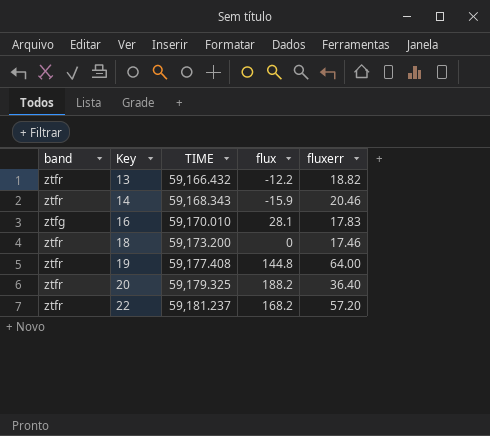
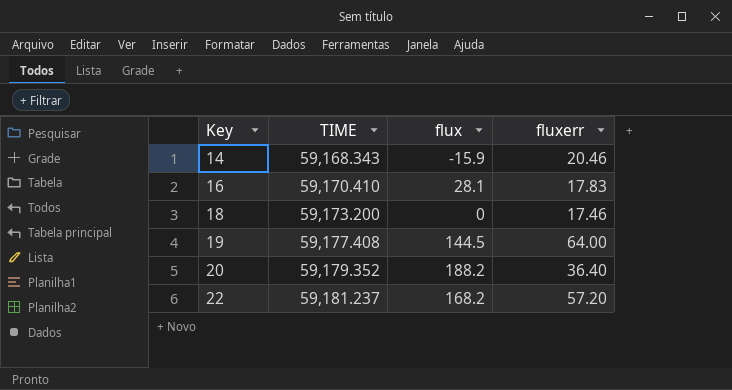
column band | position: 1 -> none
row 13: ztfr | 59,166.432 | -12.2 | 18.82 -> none
16 | TIME: 59,170.010 -> 59,170.410
19 | flux: 144.8 -> 144.5
20 | TIME: 59,179.325 -> 59,179.352

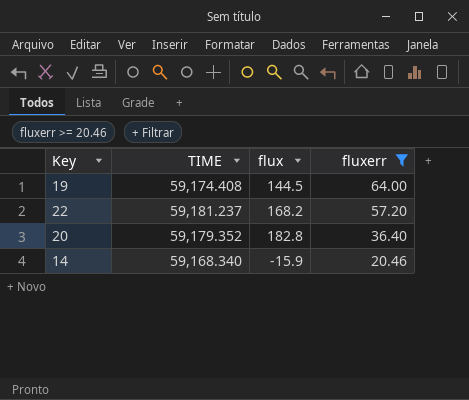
filter: none -> fluxerr >= 20.46
row order: Key ascending -> fluxerr descending
19 | TIME: 59,177.408 -> 59,174.408
20 | flux: 188.2 -> 182.8
14 | TIME: 59,168.343 -> 59,168.340

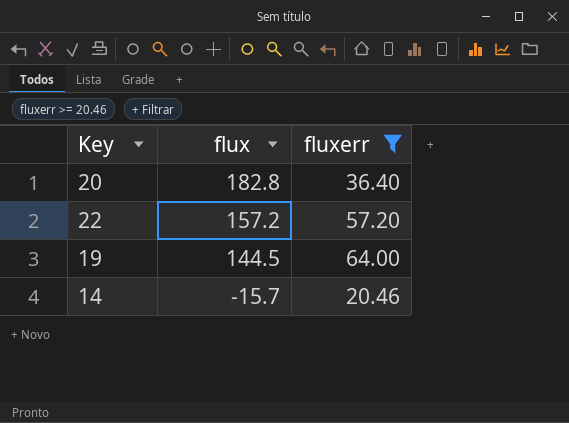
row order: fluxerr descending -> flux descending
column TIME | position: 2 -> none
22 | flux: 168.2 -> 157.2
14 | flux: -15.9 -> -15.7

